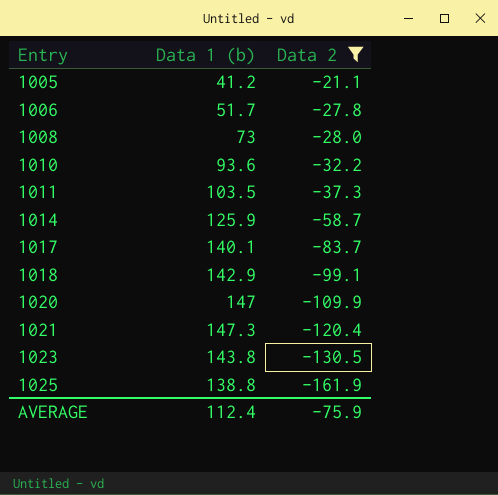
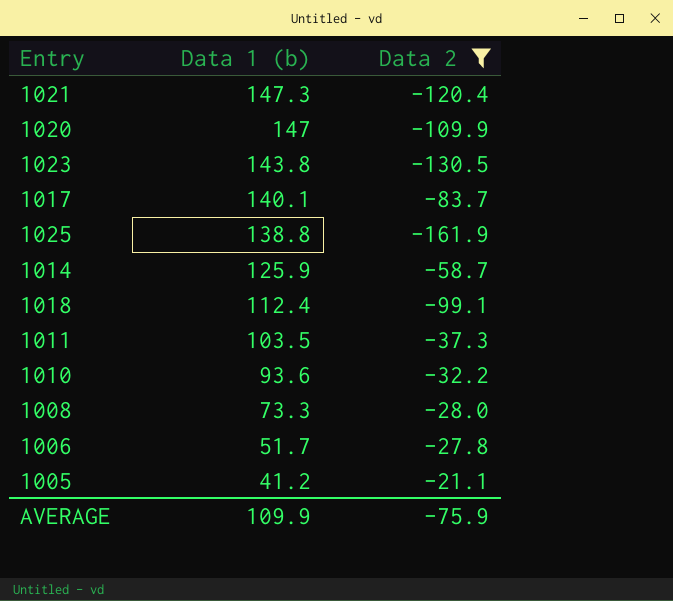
row order: Entry ascending -> Data 1 (b) descending
1018 | Data 1 (b): 142.9 -> 112.4
1008 | Data 1 (b): 73 -> 73.3
AVERAGE | Data 1 (b): 112.4 -> 109.9

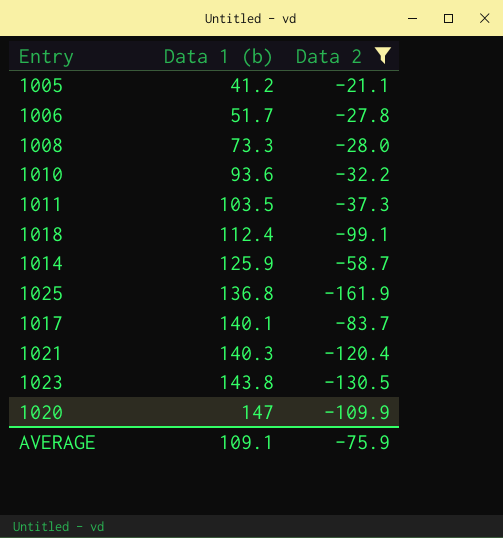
row order: Data 1 (b) descending -> Data 1 (b) ascending
1025 | Data 1 (b): 138.8 -> 136.8
1021 | Data 1 (b): 147.3 -> 140.3
AVERAGE | Data 1 (b): 109.9 -> 109.1

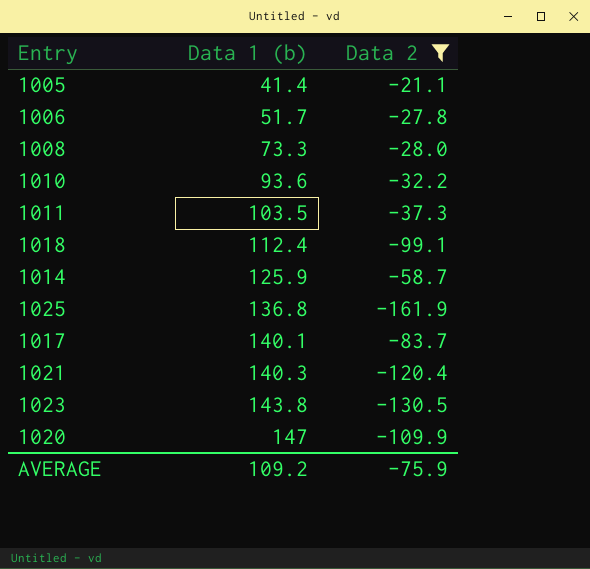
1005 | Data 1 (b): 41.2 -> 41.4
AVERAGE | Data 1 (b): 109.1 -> 109.2

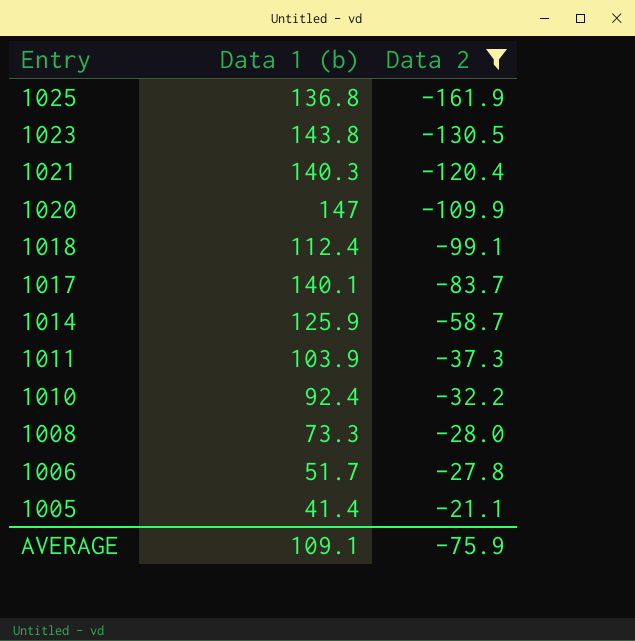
row order: Data 1 (b) ascending -> Entry descending
1011 | Data 1 (b): 103.5 -> 103.9
1010 | Data 1 (b): 93.6 -> 92.4
AVERAGE | Data 1 (b): 109.2 -> 109.1

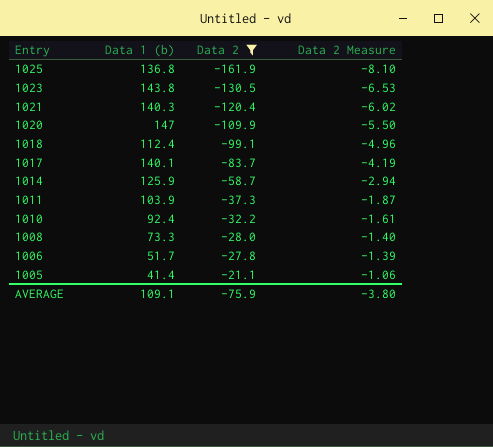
column Data 2 Measure | formula: none -> [Data 2] * 0.05

